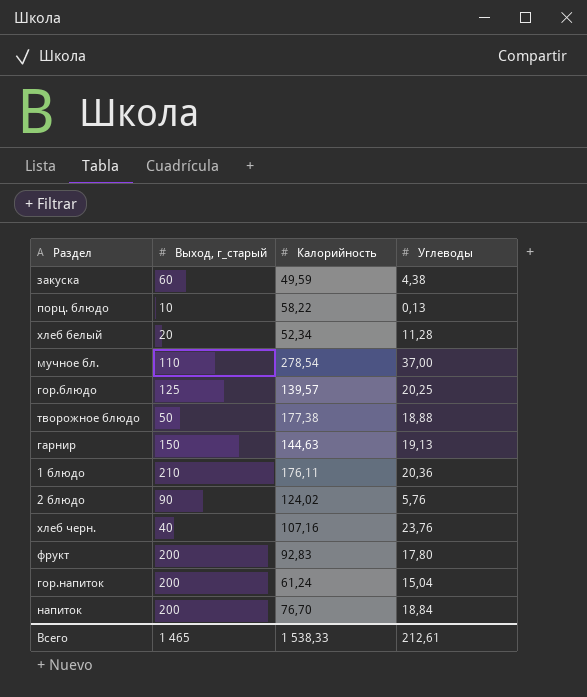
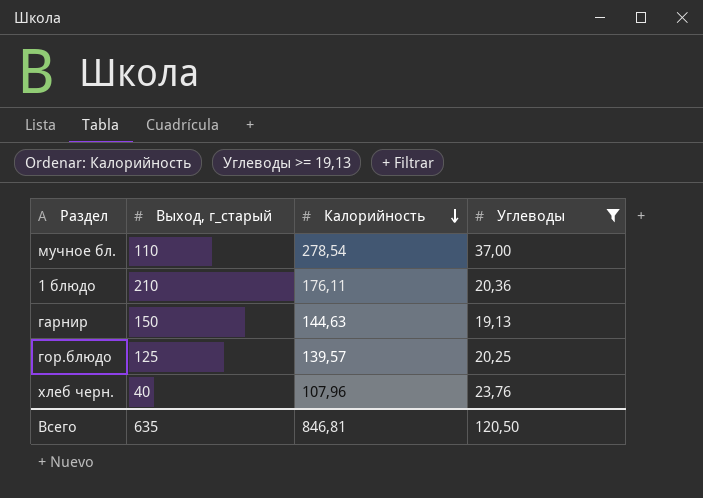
filter: none -> Углеводы >= 19,13
row order: none -> Калорийность descending
хлеб черн. | Калорийность: 107,16 -> 107,96
Всего | Выход, г_старый: 1 465 -> 635
Всего | Калорийность: 1 538,33 -> 846,81
Всего | Углеводы: 212,61 -> 120,50

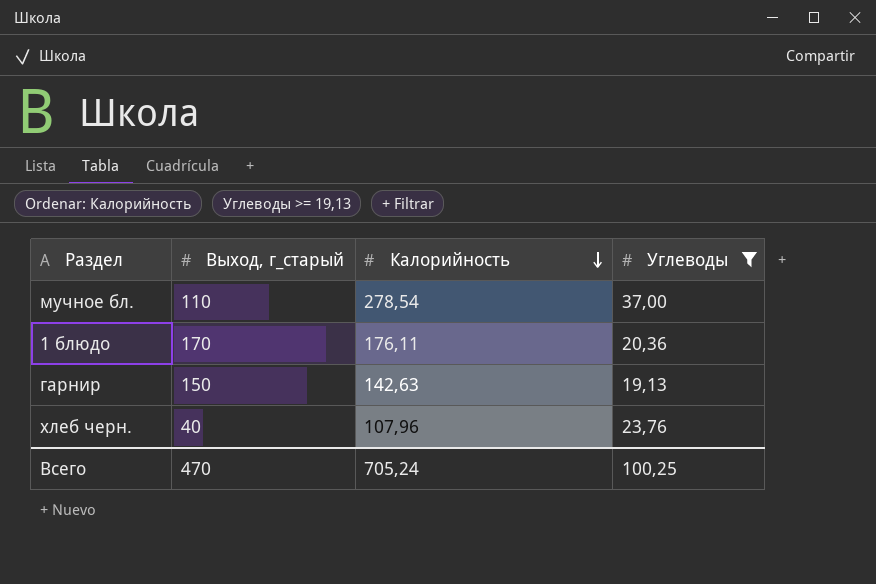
row гор.блюдо: 125 | 139,57 | 20,25 -> none
1 блюдо | Выход, г_старый: 210 -> 170
гарнир | Калорийность: 144,63 -> 142,63
Всего | Выход, г_старый: 635 -> 470
Всего | Калорийность: 846,81 -> 705,24
Всего | Углеводы: 120,50 -> 100,25

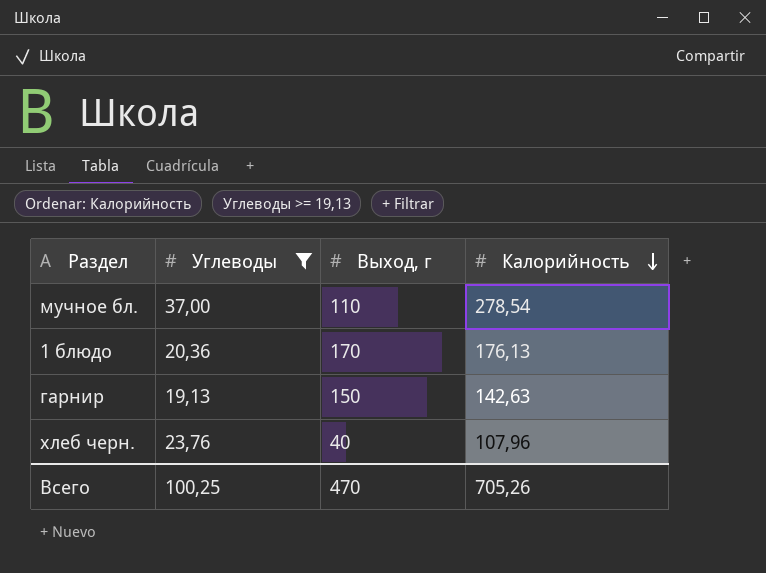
column Углеводы | position: 4 -> 2
column name: Выход, г_старый -> Выход, г
1 блюдо | Калорийность: 176,11 -> 176,13
Всего | Калорийность: 705,24 -> 705,26

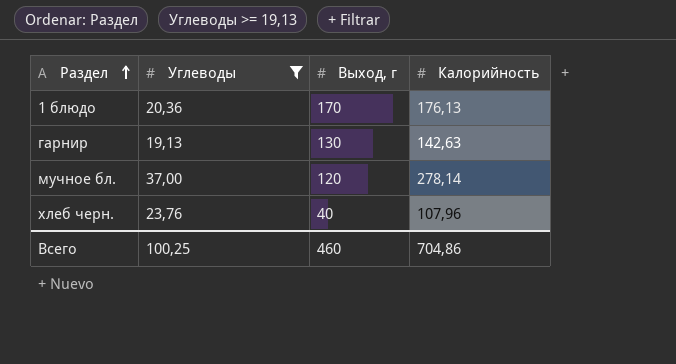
row order: Калорийность descending -> Раздел ascending
гарнир | Выход, г: 150 -> 130
мучное бл. | Выход, г: 110 -> 120
мучное бл. | Калорийность: 278,54 -> 278,14
Всего | Выход, г: 470 -> 460
Всего | Калорийность: 705,26 -> 704,86

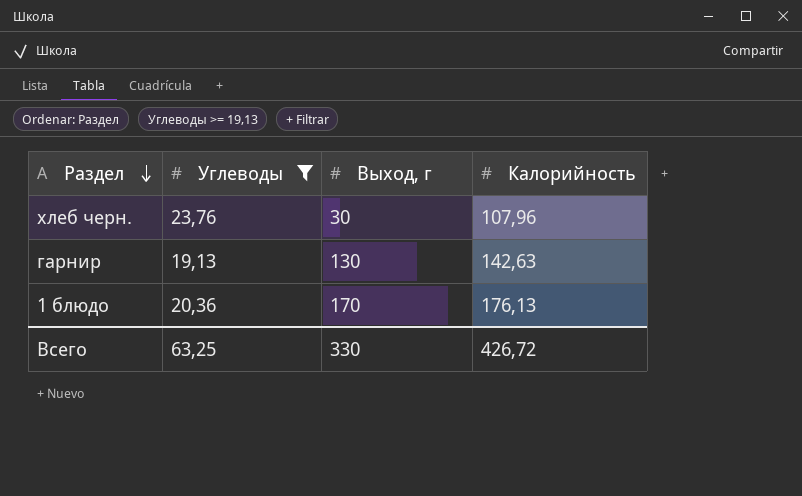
row order: Раздел ascending -> Раздел descending
row мучное бл.: 37,00 | 120 | 278,14 -> none
хлеб черн. | Выход, г: 40 -> 30
Всего | Углеводы: 100,25 -> 63,25
Всего | Выход, г: 460 -> 330
Всего | Калорийность: 704,86 -> 426,72

